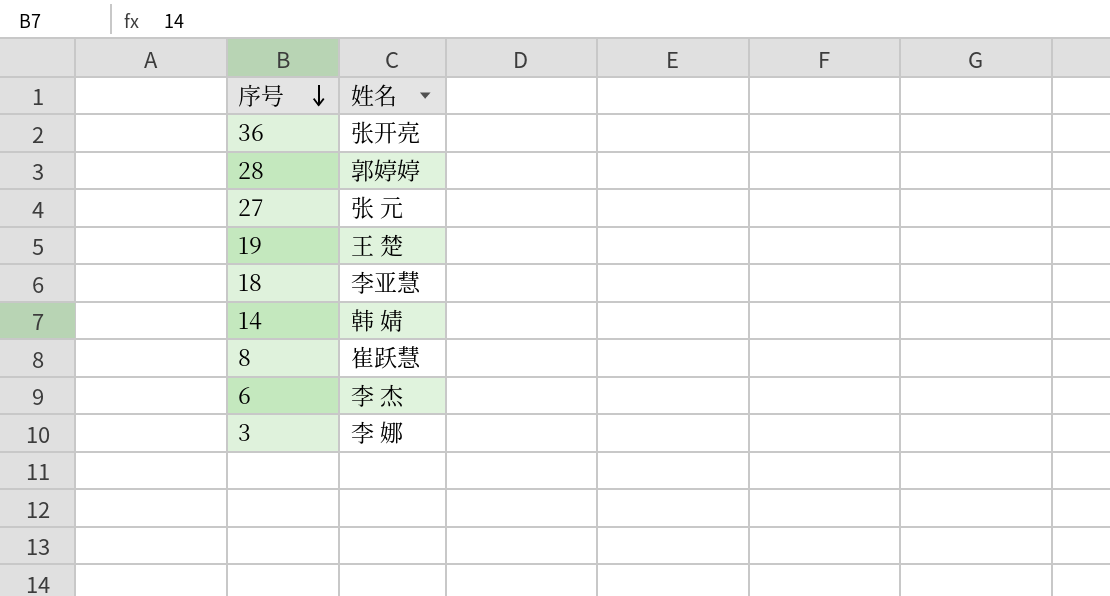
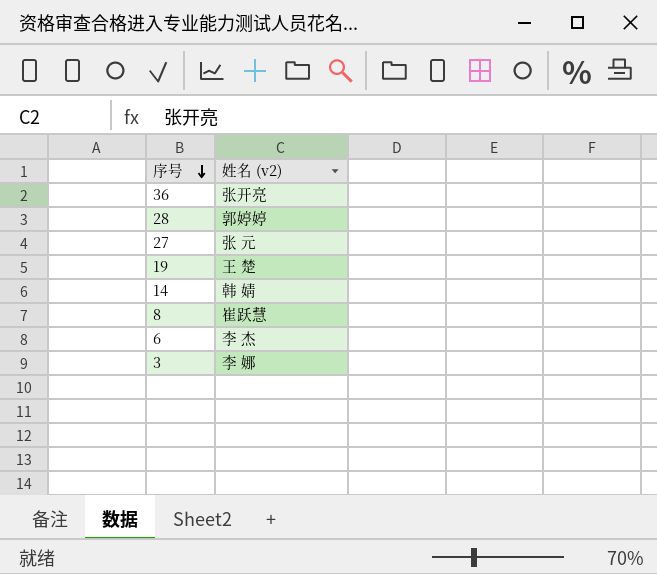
column name: 姓名 -> 姓名 (v2)
row 18: 李亚慧 -> none

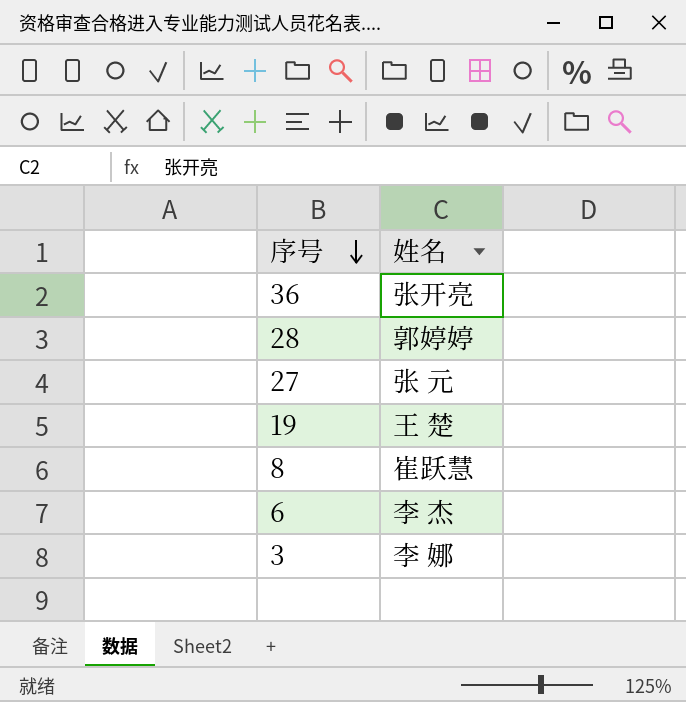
column name: 姓名 (v2) -> 姓名
row 14: 韩 婧 -> none

